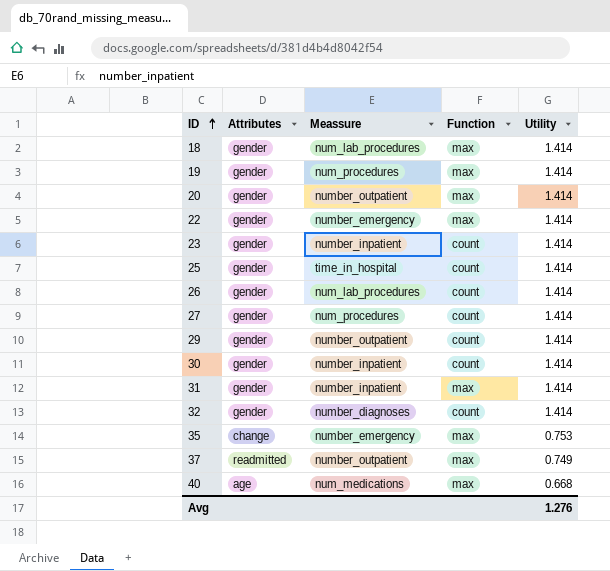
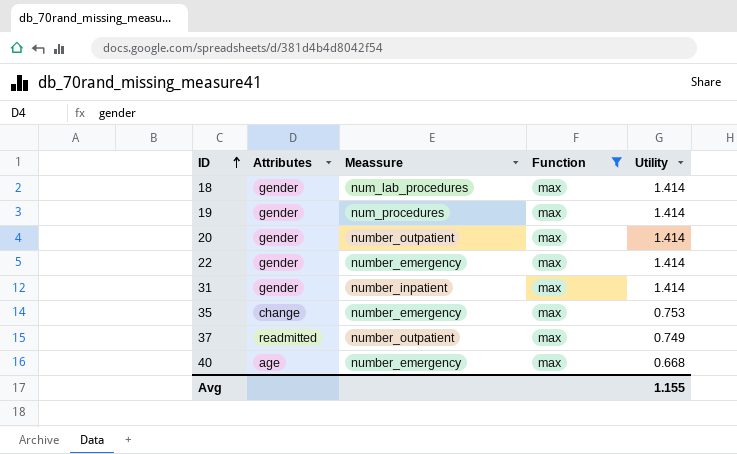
filter: none -> Function = max
40 | Meassure: num_medications -> number_emergency
Avg | Utility: 1.276 -> 1.155

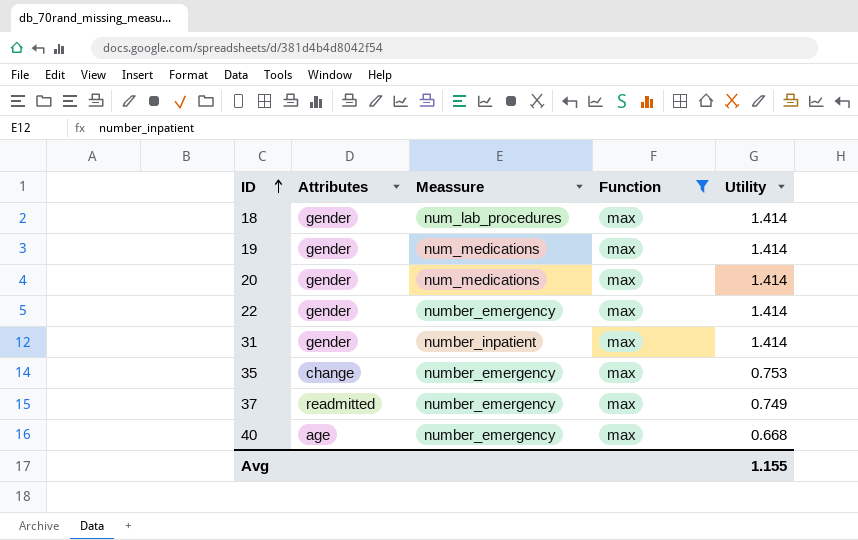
19 | Meassure: num_procedures -> num_medications
20 | Meassure: number_outpatient -> num_medications
37 | Meassure: number_outpatient -> number_emergency

